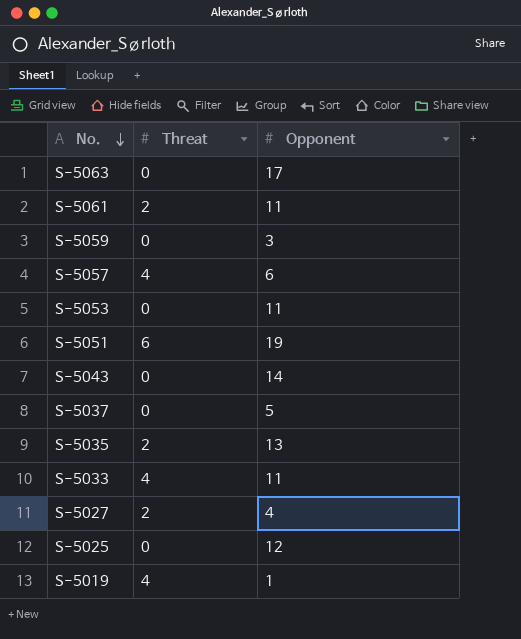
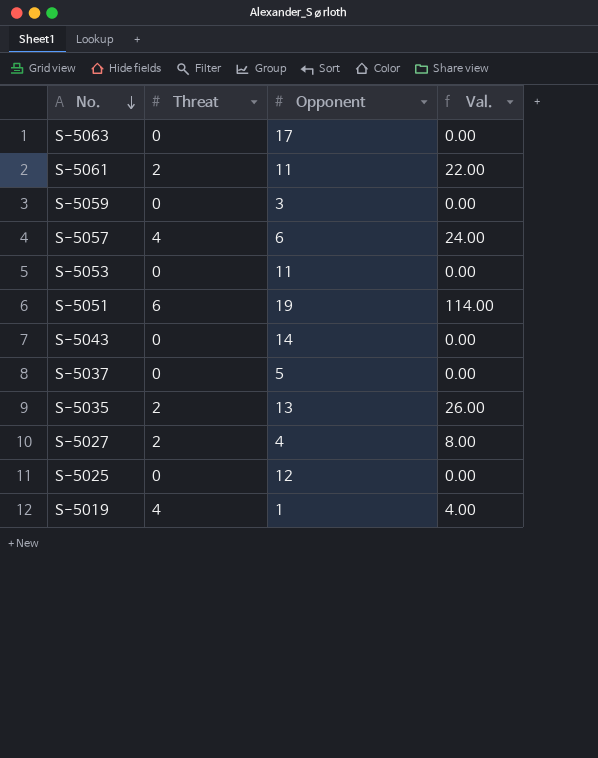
column Val. | formula: none -> [Threat] * [Opponent]
row S-5033: 4 | 11 -> none

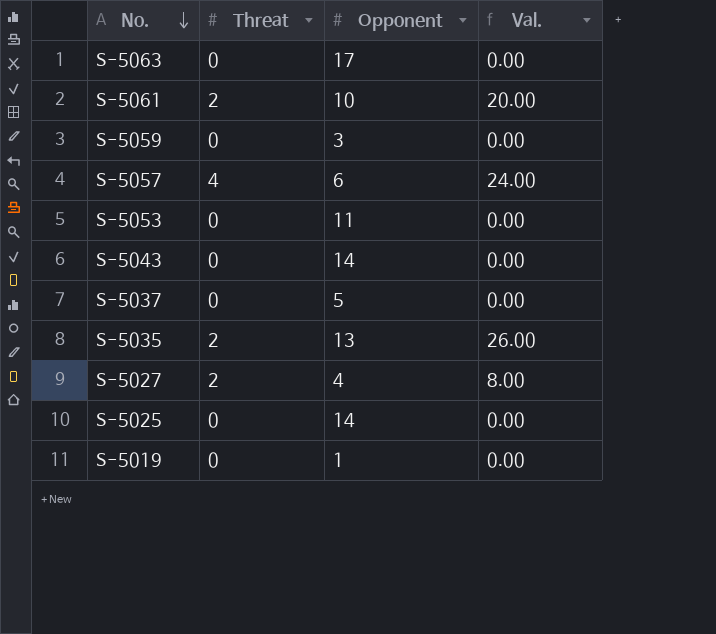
row S-5051: 6 | 19 | 114.00 -> none
S-5061 | Opponent: 11 -> 10
S-5061 | Val.: 22.00 -> 20.00
S-5025 | Opponent: 12 -> 14
S-5019 | Threat: 4 -> 0
S-5019 | Val.: 4.00 -> 0.00

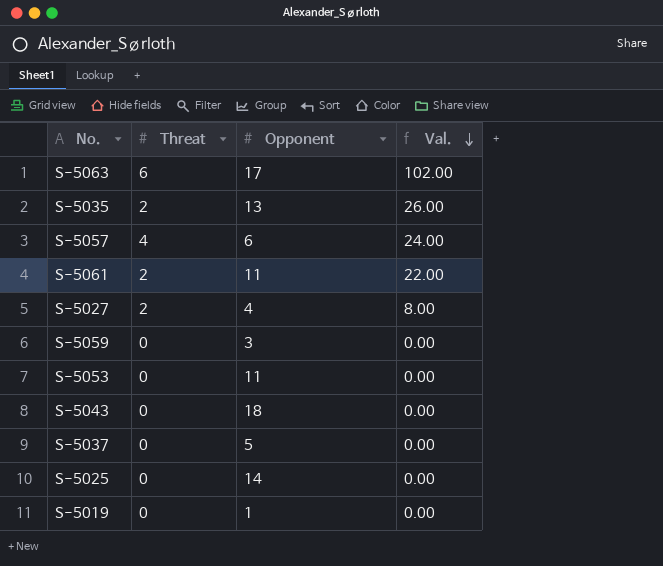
row order: No. descending -> Val. descending
S-5063 | Threat: 0 -> 6
S-5063 | Val.: 0.00 -> 102.00
S-5061 | Opponent: 10 -> 11
S-5061 | Val.: 20.00 -> 22.00
S-5043 | Opponent: 14 -> 18

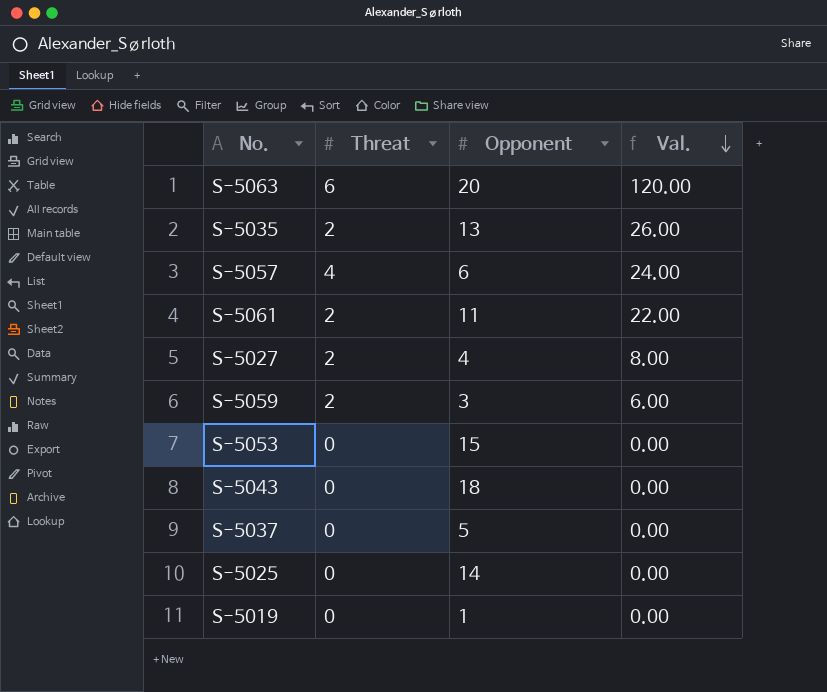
S-5063 | Opponent: 17 -> 20
S-5063 | Val.: 102.00 -> 120.00
S-5059 | Threat: 0 -> 2
S-5059 | Val.: 0.00 -> 6.00
S-5053 | Opponent: 11 -> 15

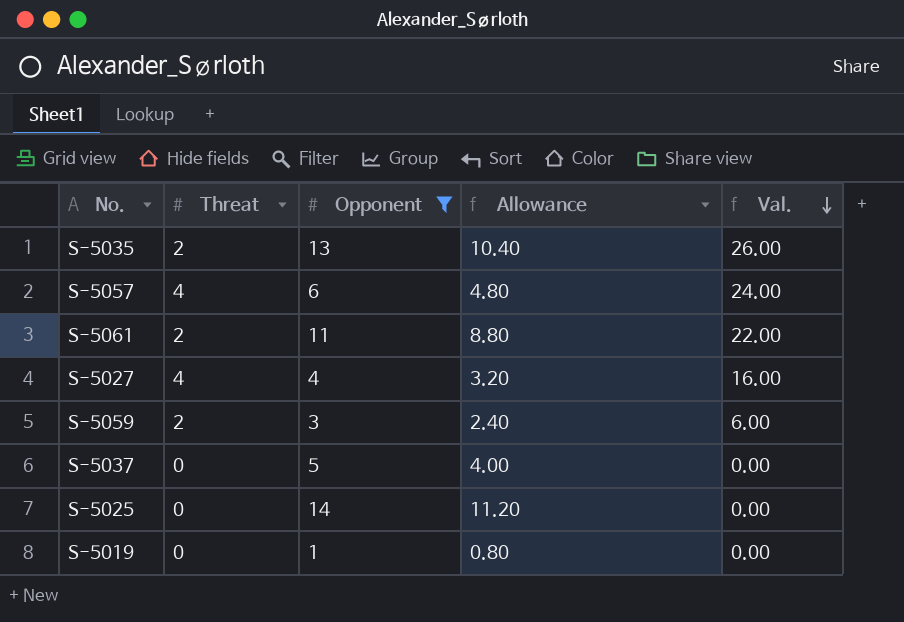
filter: none -> Opponent <= 14
column Allowance | formula: none -> [Opponent] * 0.8
S-5027 | Threat: 2 -> 4
S-5027 | Val.: 8.00 -> 16.00

